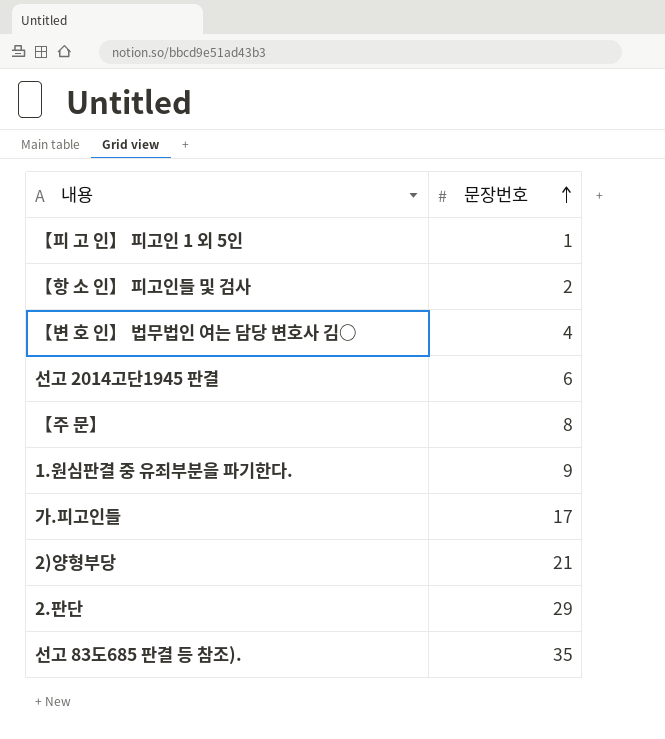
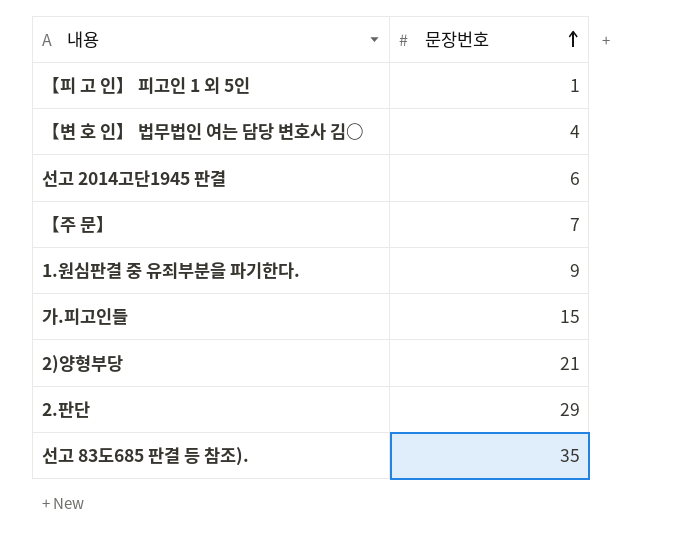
row 【항 소 인】 피고인들 및 검사: 2 -> none
【주 문】 | 문장번호: 8 -> 7
가.피고인들 | 문장번호: 17 -> 15

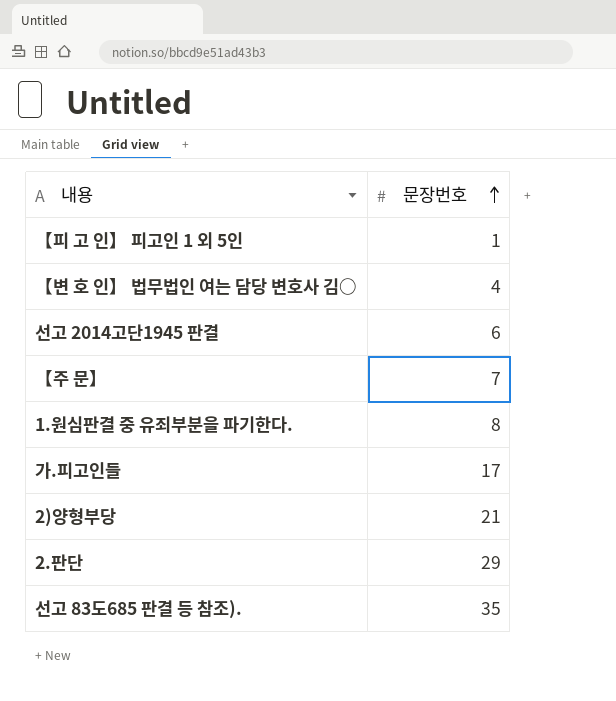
1.원심판결 중 유죄부분을 파기한다. | 문장번호: 9 -> 8
가.피고인들 | 문장번호: 15 -> 17

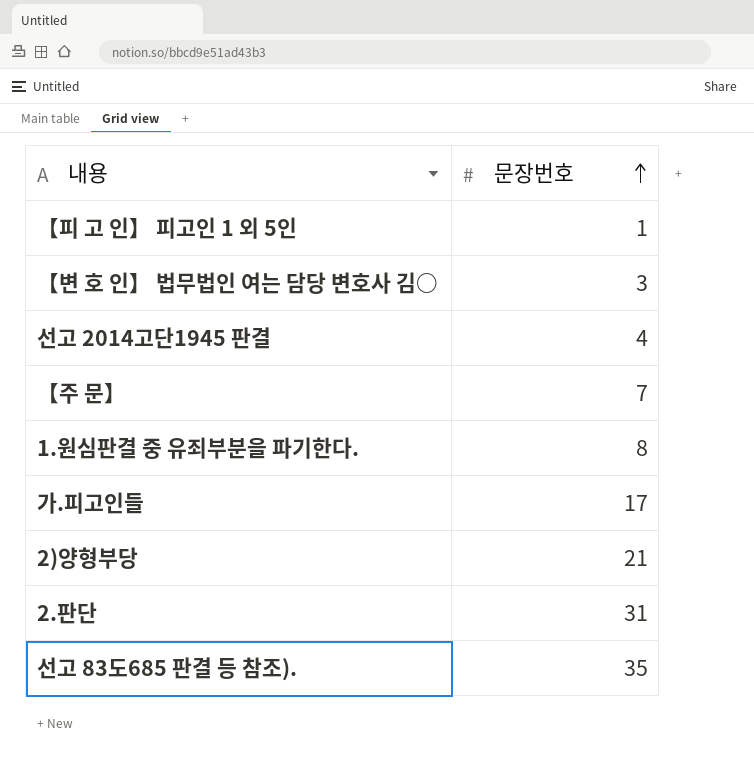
【변 호 인】 법무법인 여는 담당 변호사 김○ | 문장번호: 4 -> 3
선고 2014고단1945 판결 | 문장번호: 6 -> 4
2.판단 | 문장번호: 29 -> 31

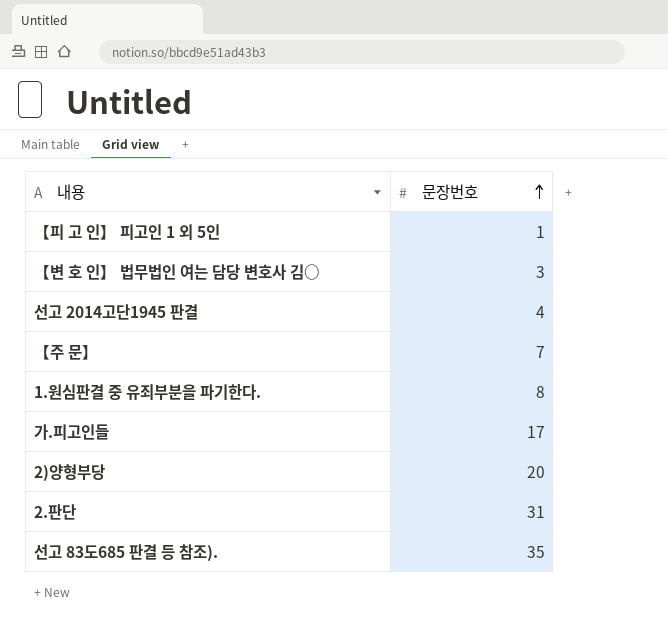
2)양형부당 | 문장번호: 21 -> 20

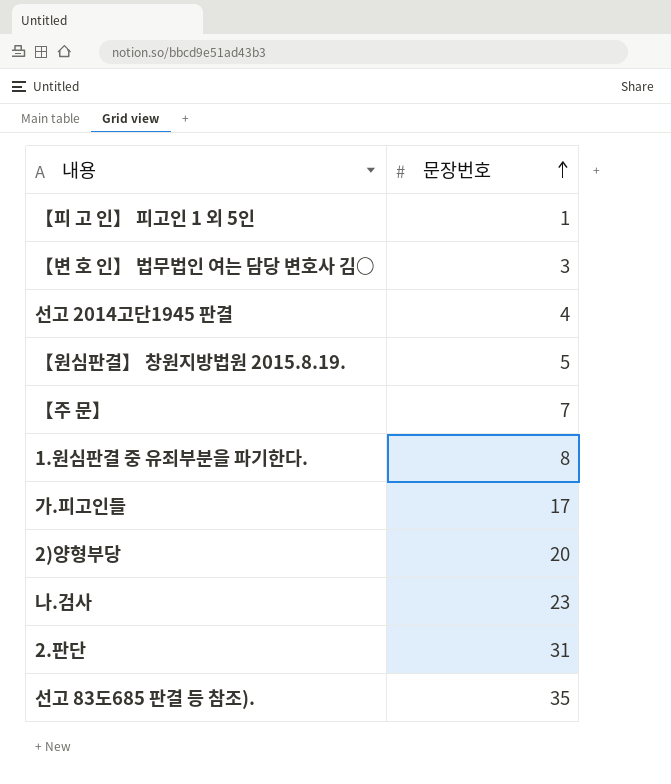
row 【원심판결】 창원지방법원 2015.8.19.: none -> 5
row 나.검사: none -> 23

